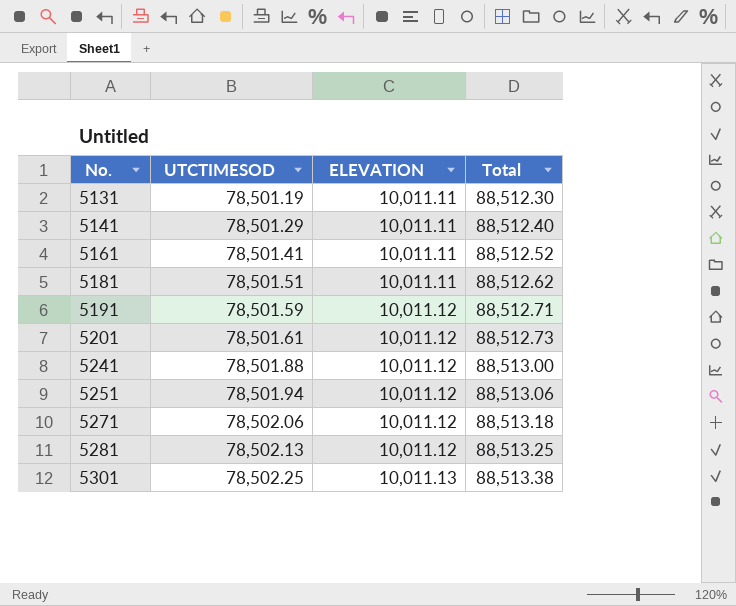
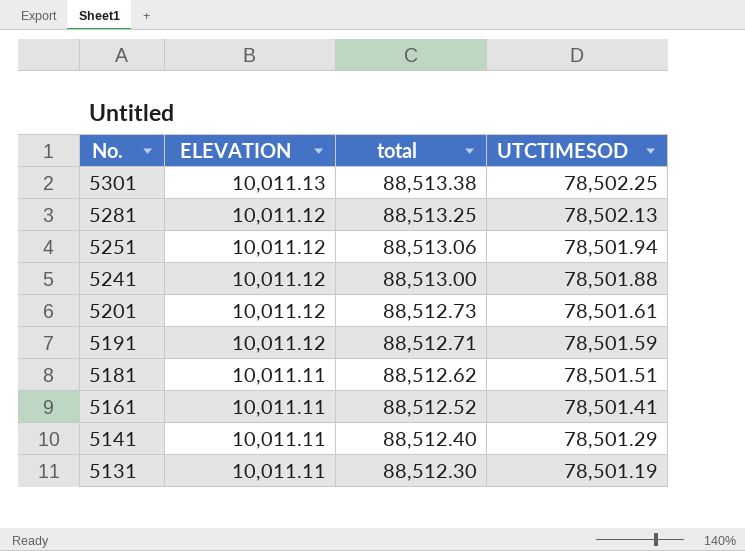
row order: No. ascending -> No. descending
column name: Total -> total
column UTCTIMESOD | position: 2 -> 4
row 5271: 78,502.06 | 10,011.12 | 88,513.18 -> none

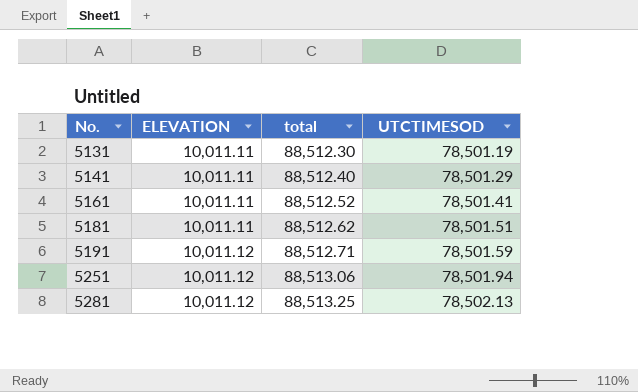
row order: No. descending -> No. ascending
row 5301: 10,011.13 | 88,513.38 | 78,502.25 -> none
row 5241: 10,011.12 | 88,513.00 | 78,501.88 -> none
row 5201: 10,011.12 | 88,512.73 | 78,501.61 -> none

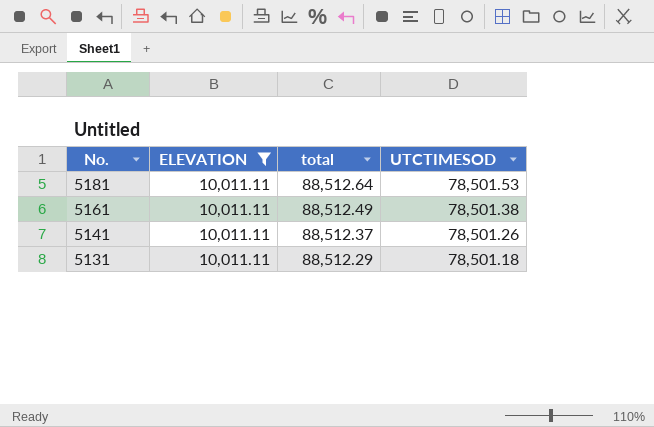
filter: none -> ELEVATION = 10,011.11
row order: No. ascending -> No. descending
5181 | total: 88,512.62 -> 88,512.64
5181 | UTCTIMESOD: 78,501.51 -> 78,501.53
5161 | total: 88,512.52 -> 88,512.49
5161 | UTCTIMESOD: 78,501.41 -> 78,501.38
5141 | total: 88,512.40 -> 88,512.37
5141 | UTCTIMESOD: 78,501.29 -> 78,501.26
5131 | total: 88,512.30 -> 88,512.29
5131 | UTCTIMESOD: 78,501.19 -> 78,501.18

